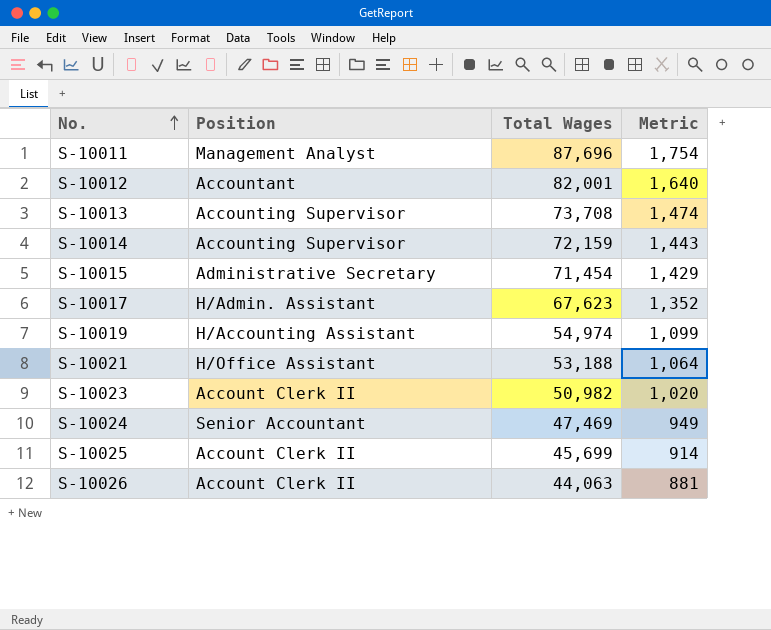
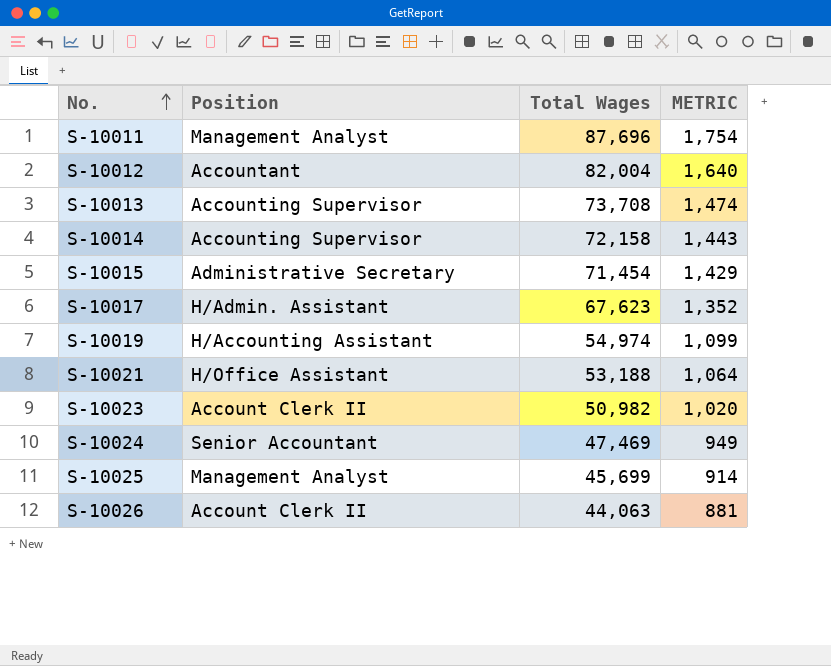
column name: Metric -> METRIC
S-10012 | Total Wages: 82,001 -> 82,004
S-10014 | Total Wages: 72,159 -> 72,158
S-10025 | Position: Account Clerk II -> Management Analyst

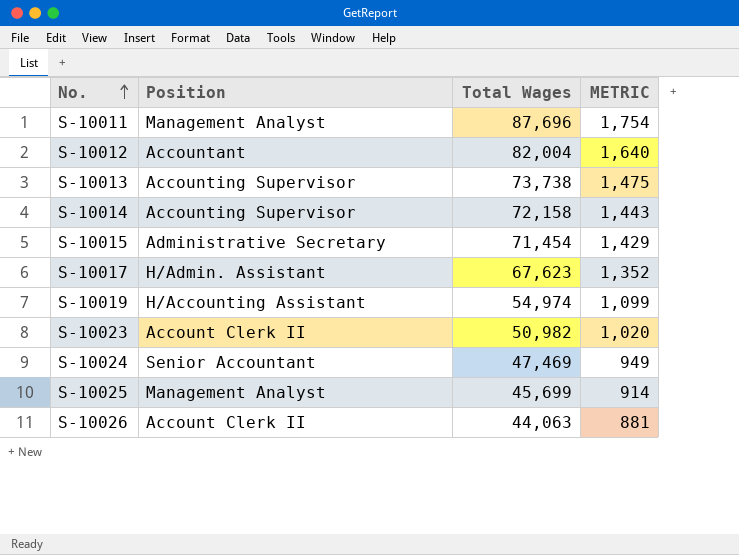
row S-10021: H/Office Assistant | 53,188 | 1,064 -> none
S-10013 | Total Wages: 73,708 -> 73,738
S-10013 | METRIC: 1,474 -> 1,475

